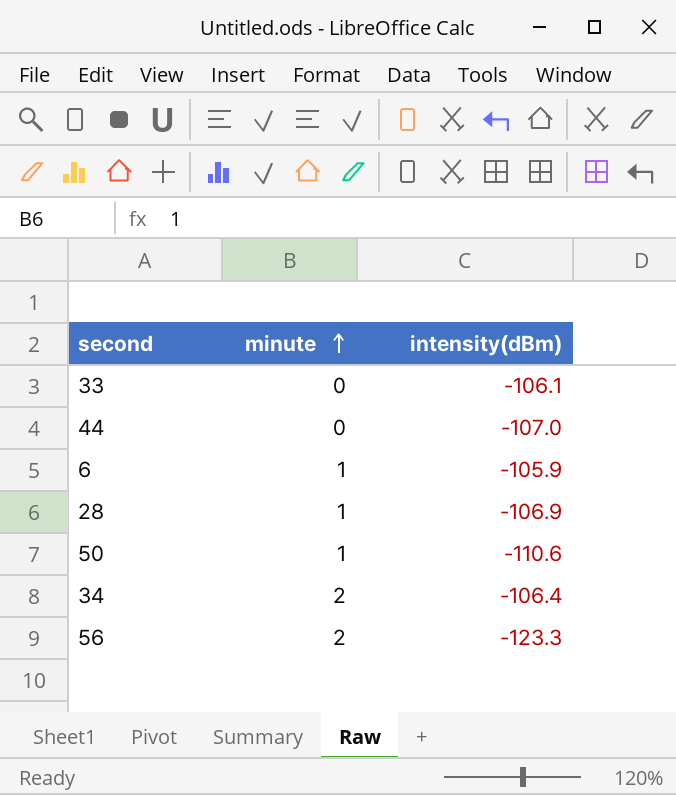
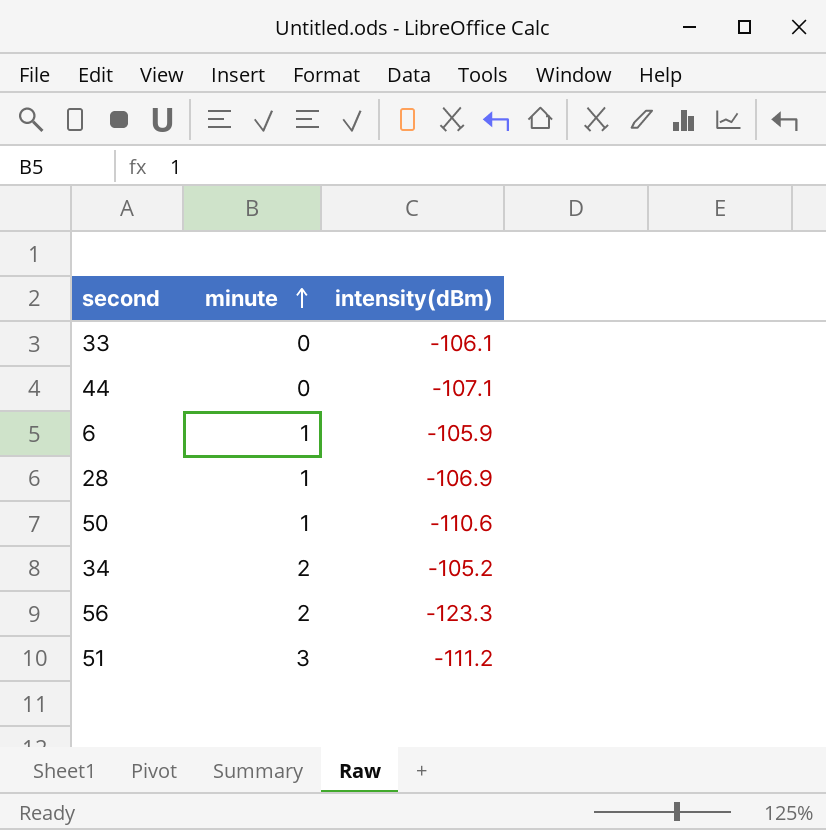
44 | intensity(dBm): -107.0 -> -107.1
34 | intensity(dBm): -106.4 -> -105.2
row 51: none -> 3 | -111.2

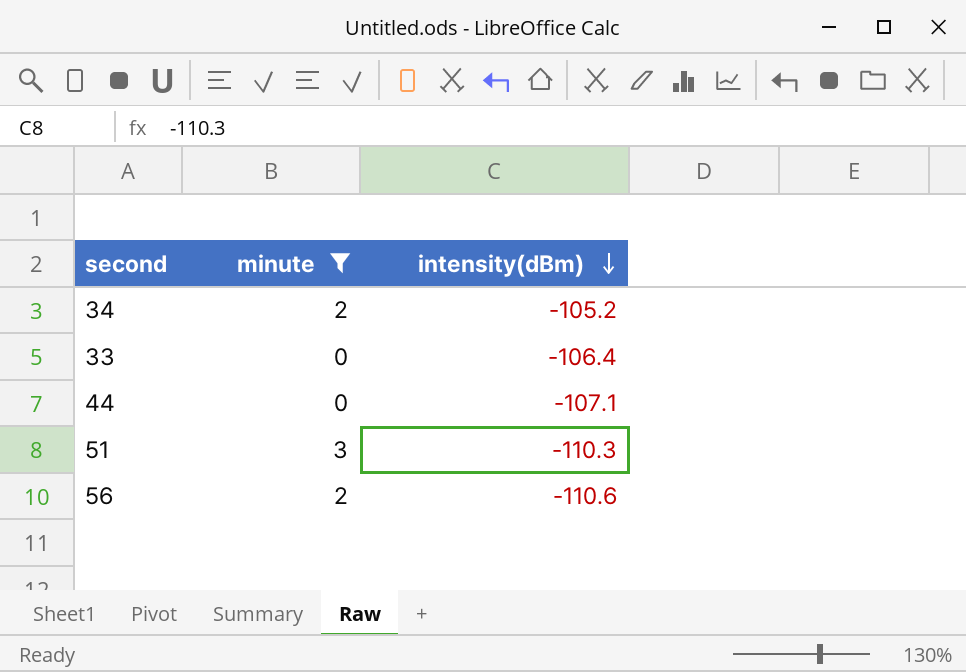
filter: none -> minute != 1
row order: minute ascending -> intensity(dBm) descending
33 | intensity(dBm): -106.1 -> -106.4
51 | intensity(dBm): -111.2 -> -110.3
56 | intensity(dBm): -123.3 -> -110.6

